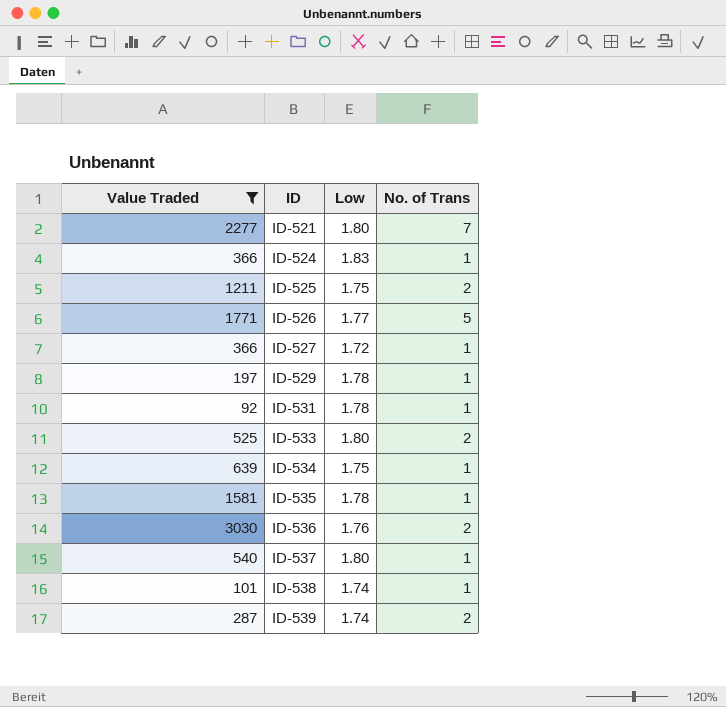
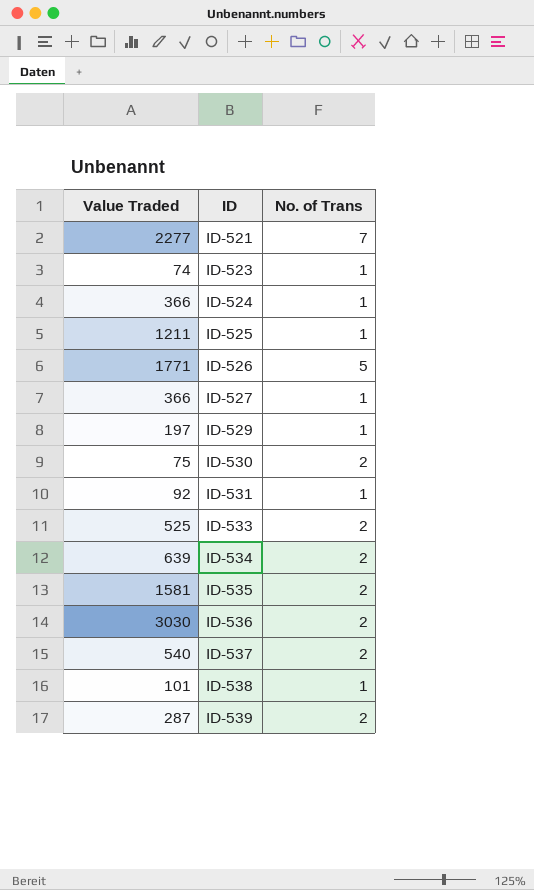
filter: Value Traded >= 92 -> none
column Low | position: 3 -> none
ID-525 | No. of Trans: 2 -> 1
ID-534 | No. of Trans: 1 -> 2
ID-535 | No. of Trans: 1 -> 2
ID-537 | No. of Trans: 1 -> 2

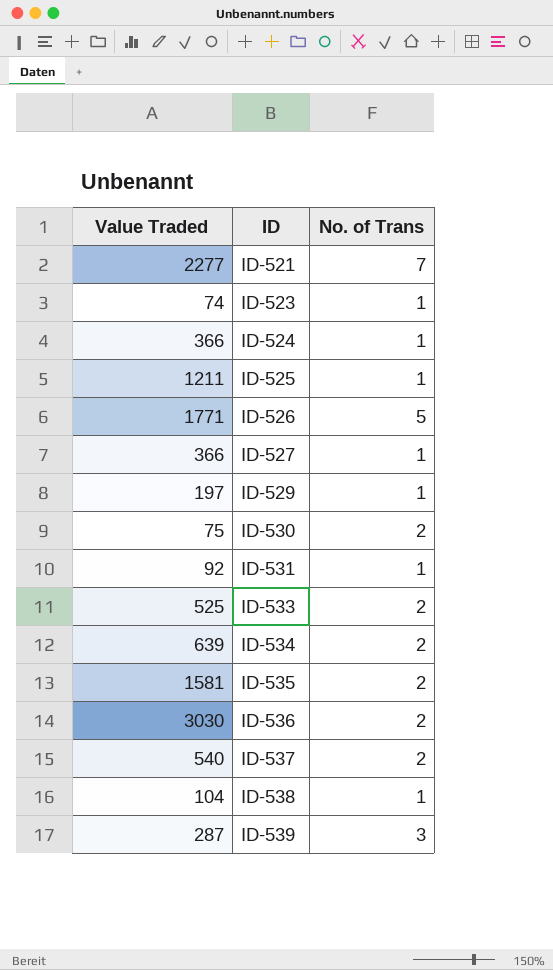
ID-538 | Value Traded: 101 -> 104
ID-539 | No. of Trans: 2 -> 3

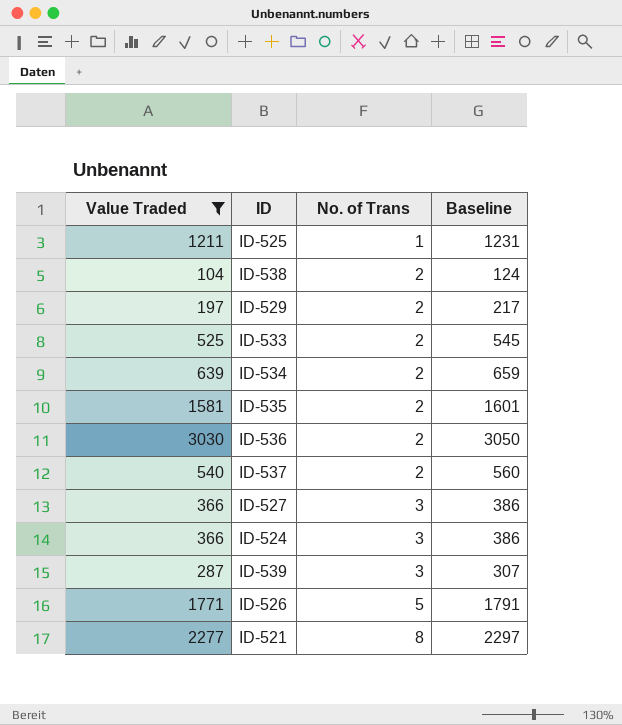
filter: none -> Value Traded >= 104
row order: ID ascending -> No. of Trans ascending
column Baseline | formula: none -> [Value Traded] + 20
ID-538 | No. of Trans: 1 -> 2
ID-529 | No. of Trans: 1 -> 2
ID-527 | No. of Trans: 1 -> 3
ID-524 | No. of Trans: 1 -> 3
ID-521 | No. of Trans: 7 -> 8

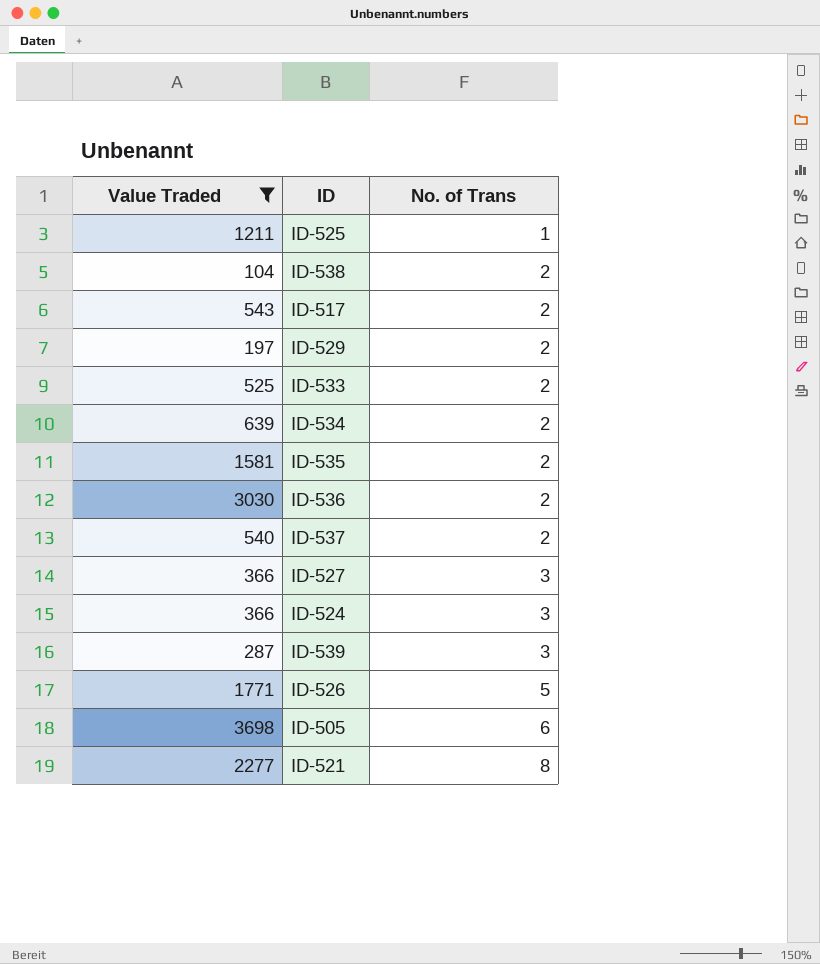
column Baseline | formula: [Value Traded] + 20 -> none
row ID-517: none -> 543 | 2
row ID-505: none -> 3698 | 6

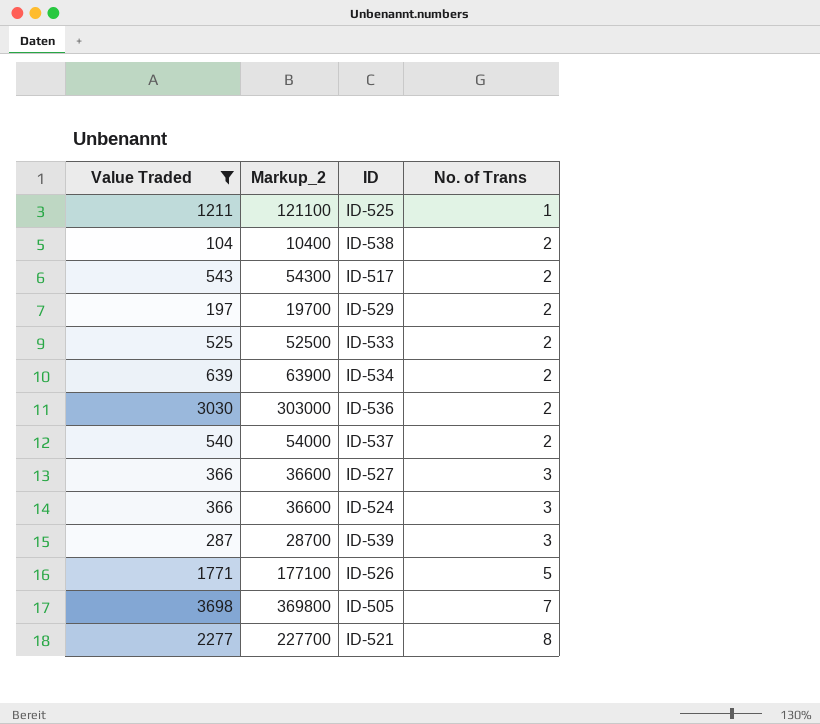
column Markup_2 | formula: none -> [Value Traded] * 100
row ID-535: 1581 | 2 -> none
ID-505 | No. of Trans: 6 -> 7

